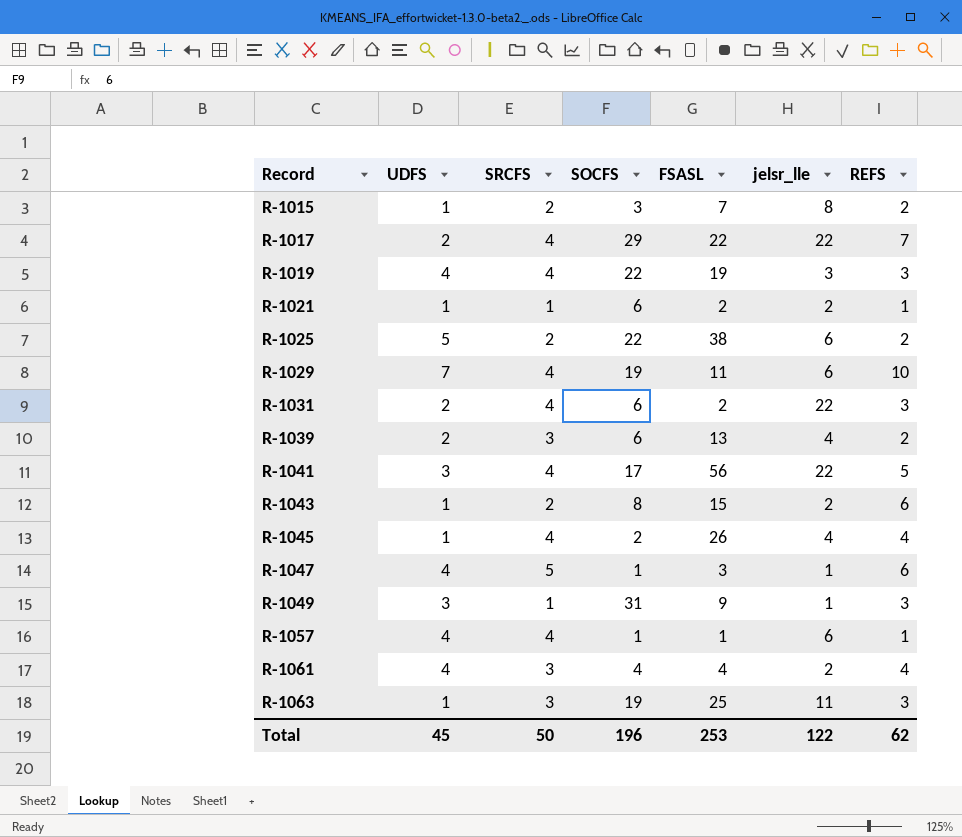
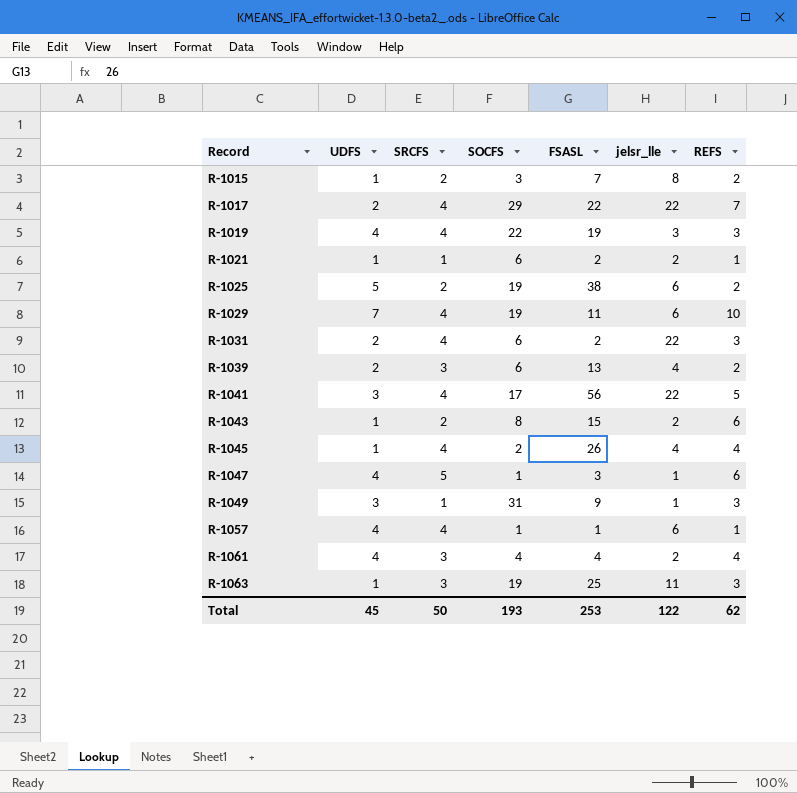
R-1025 | SOCFS: 22 -> 19
Total | SOCFS: 196 -> 193

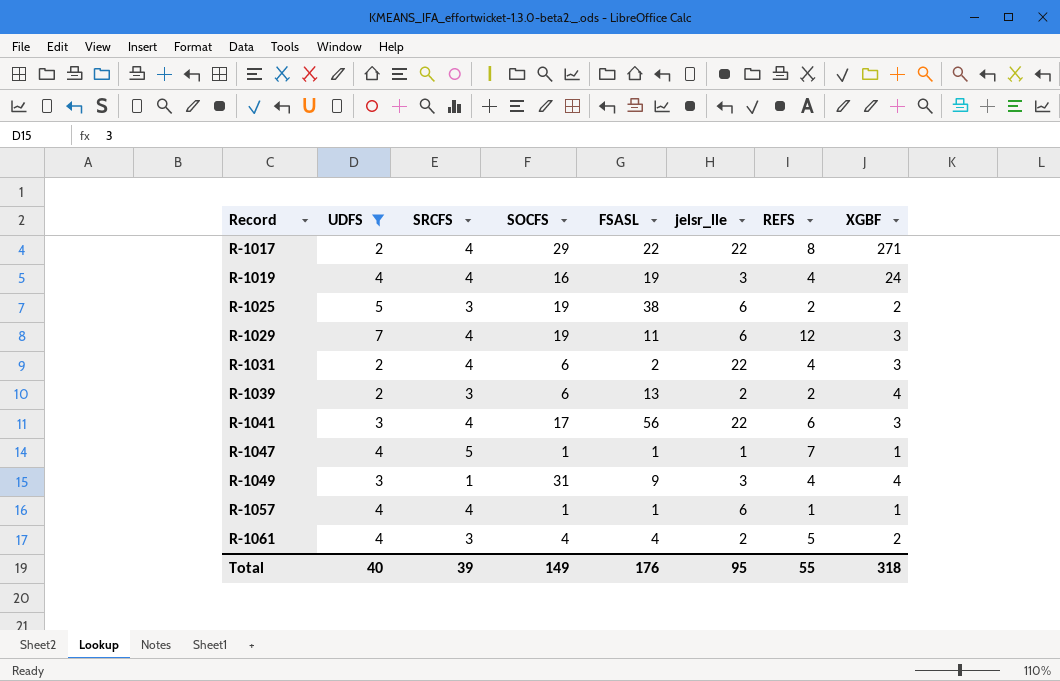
filter: none -> UDFS != 1
column XGBF | position: none -> 8
R-1017 | REFS: 7 -> 8
R-1019 | SOCFS: 22 -> 16
R-1019 | REFS: 3 -> 4
R-1025 | SRCFS: 2 -> 3
R-1029 | REFS: 10 -> 12
R-1031 | REFS: 3 -> 4
R-1039 | jelsr_lle: 4 -> 2
R-1041 | REFS: 5 -> 6
R-1047 | FSASL: 3 -> 1
R-1047 | REFS: 6 -> 7
R-1049 | jelsr_lle: 1 -> 3
R-1049 | REFS: 3 -> 4
R-1061 | REFS: 4 -> 5
Total | UDFS: 45 -> 40
Total | SRCFS: 50 -> 39
Total | SOCFS: 193 -> 149
Total | FSASL: 253 -> 176
Total | jelsr_lle: 122 -> 95
Total | REFS: 62 -> 55

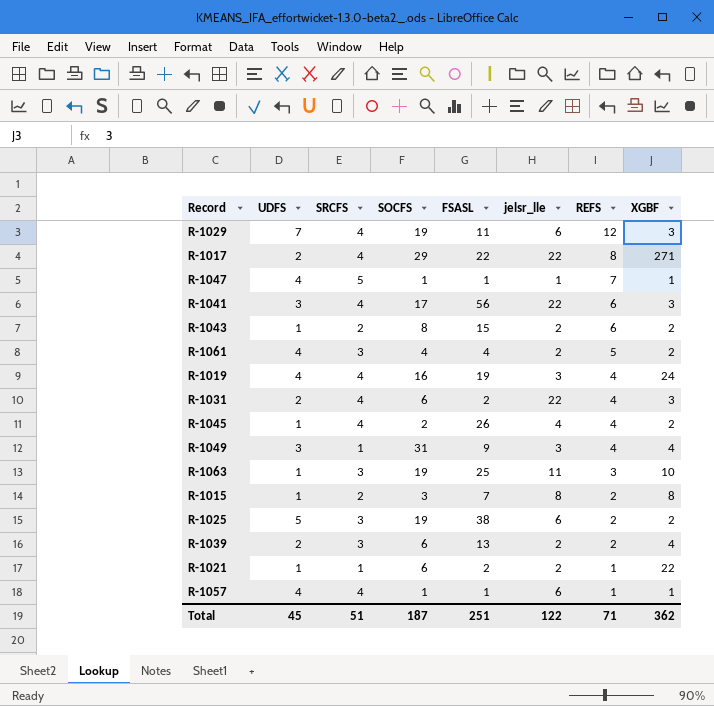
filter: UDFS != 1 -> none
row order: Record ascending -> REFS descending
Total | UDFS: 40 -> 45
Total | SRCFS: 39 -> 51
Total | SOCFS: 149 -> 187
Total | FSASL: 176 -> 251
Total | jelsr_lle: 95 -> 122
Total | REFS: 55 -> 71
Total | XGBF: 318 -> 362

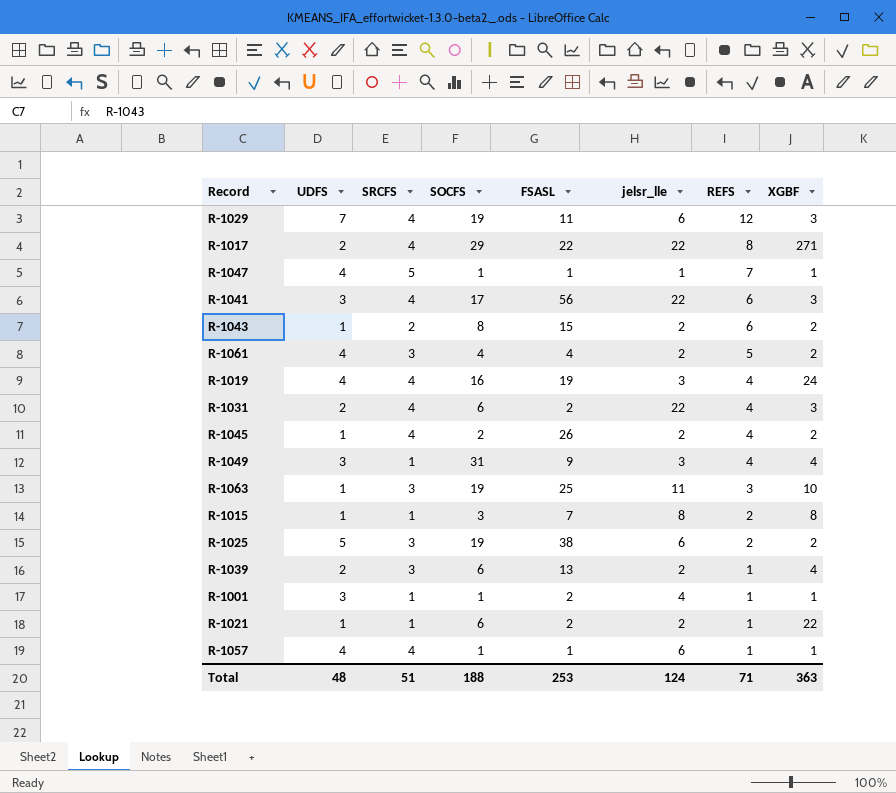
R-1045 | jelsr_lle: 4 -> 2
R-1015 | SRCFS: 2 -> 1
R-1039 | REFS: 2 -> 1
row R-1001: none -> 3 | 1 | 1 | 2 | 4 | 1 | 1
Total | UDFS: 45 -> 48
Total | SOCFS: 187 -> 188
Total | FSASL: 251 -> 253
Total | jelsr_lle: 122 -> 124
Total | XGBF: 362 -> 363

